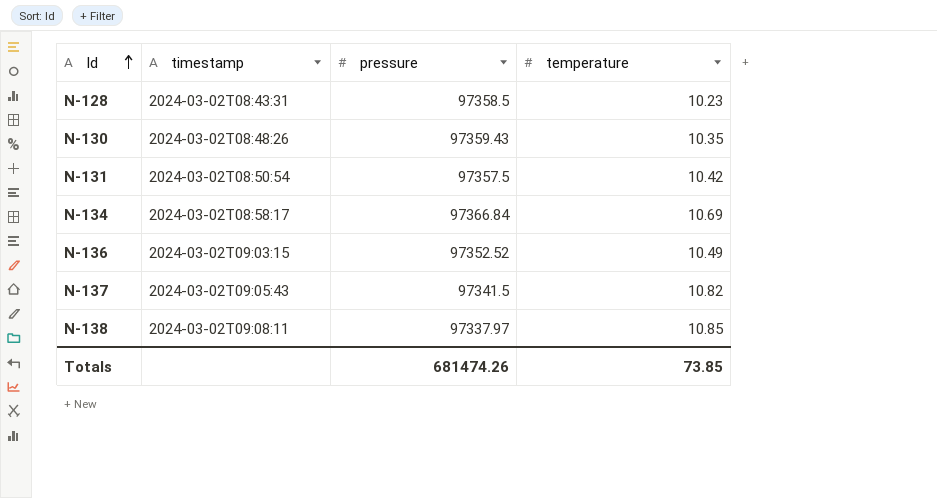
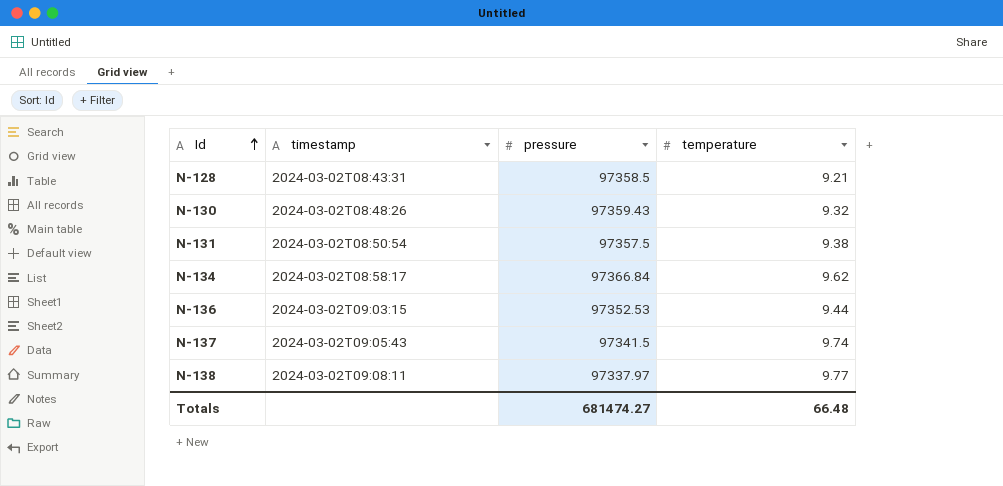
N-128 | temperature: 10.23 -> 9.21
N-130 | temperature: 10.35 -> 9.32
N-131 | temperature: 10.42 -> 9.38
N-134 | temperature: 10.69 -> 9.62
N-136 | pressure: 97352.52 -> 97352.53
N-136 | temperature: 10.49 -> 9.44
N-137 | temperature: 10.82 -> 9.74
N-138 | temperature: 10.85 -> 9.77
Totals | pressure: 681474.26 -> 681474.27
Totals | temperature: 73.85 -> 66.48

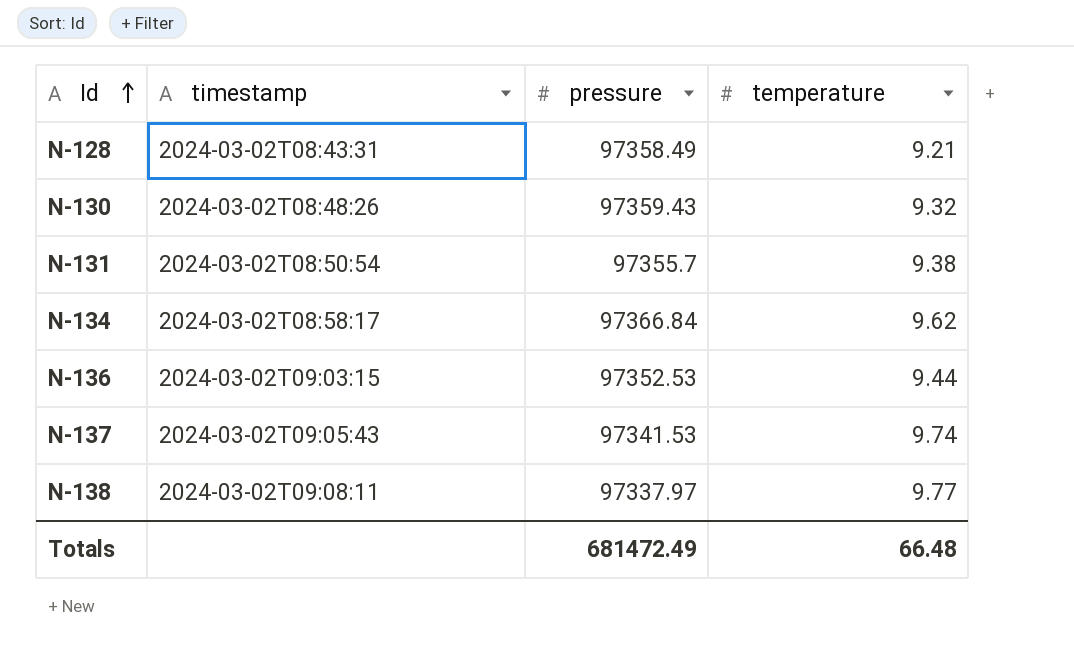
N-128 | pressure: 97358.5 -> 97358.49
N-131 | pressure: 97357.5 -> 97355.7
N-137 | pressure: 97341.5 -> 97341.53
Totals | pressure: 681474.27 -> 681472.49

